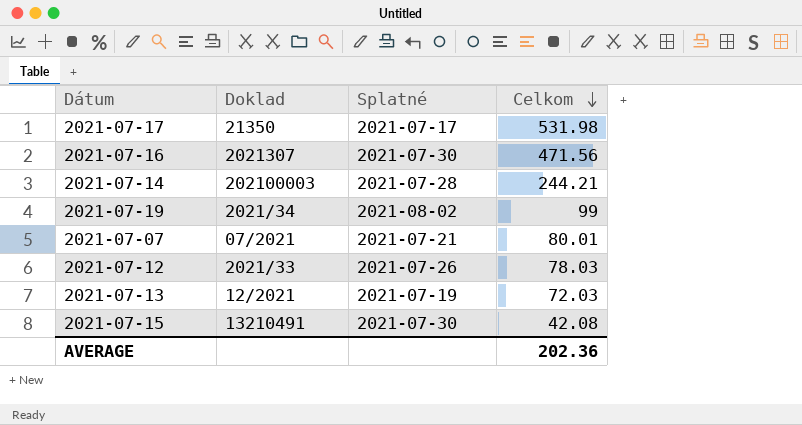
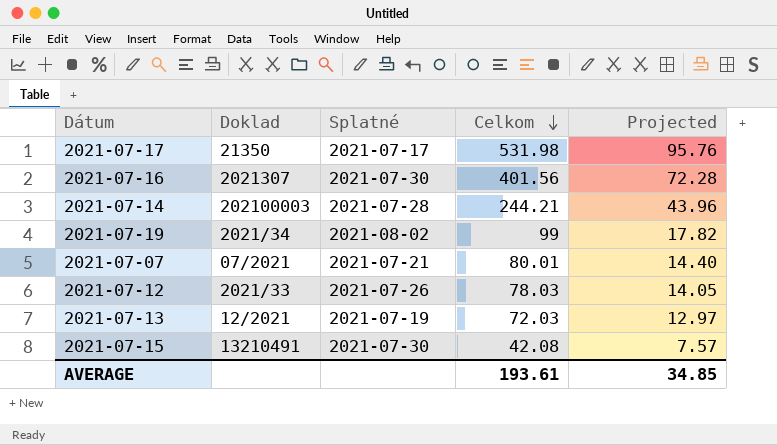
column Projected | formula: none -> [Celkom] * 0.18
2021-07-16 | Celkom: 471.56 -> 401.56
AVERAGE | Celkom: 202.36 -> 193.61

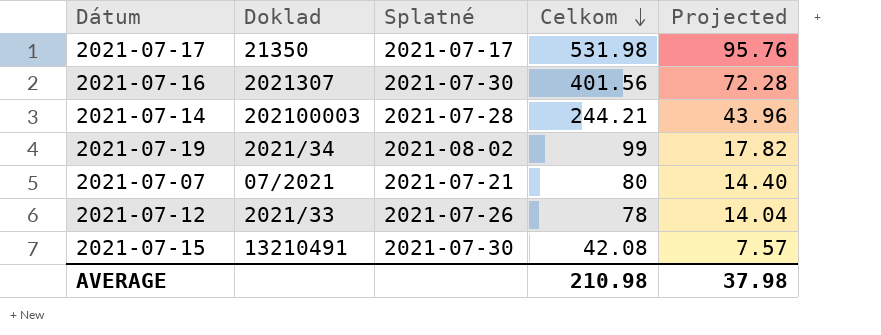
row 2021-07-13: 12/2021 | 2021-07-19 | 72.03 | 12.97 -> none
2021-07-07 | Celkom: 80.01 -> 80
2021-07-12 | Celkom: 78.03 -> 78
2021-07-12 | Projected: 14.05 -> 14.04
AVERAGE | Celkom: 193.61 -> 210.98
AVERAGE | Projected: 34.85 -> 37.98

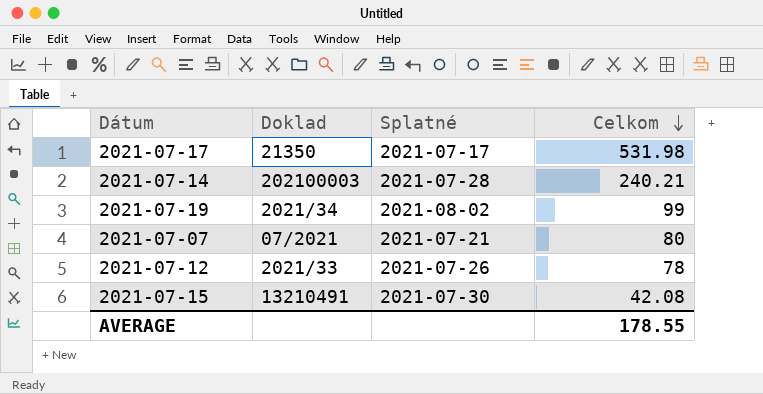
column Projected | formula: [Celkom] * 0.18 -> none
row 2021-07-16: 2021307 | 2021-07-30 | 401.56 | 72.28 -> none
2021-07-14 | Celkom: 244.21 -> 240.21
AVERAGE | Celkom: 210.98 -> 178.55

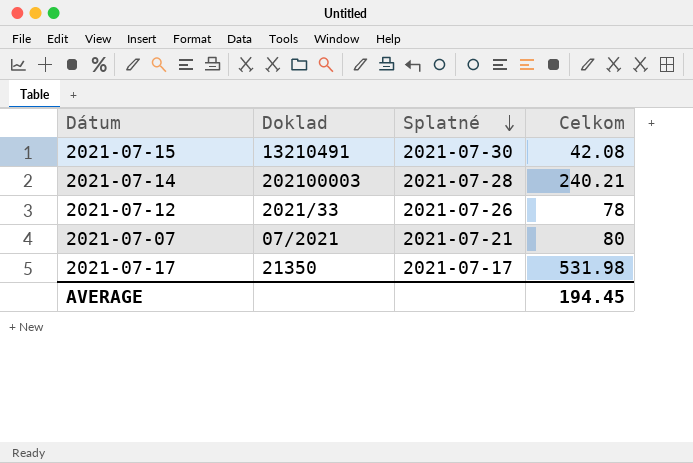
row order: Celkom descending -> Splatné descending
row 2021-07-19: 2021/34 | 2021-08-02 | 99 -> none
AVERAGE | Celkom: 178.55 -> 194.45

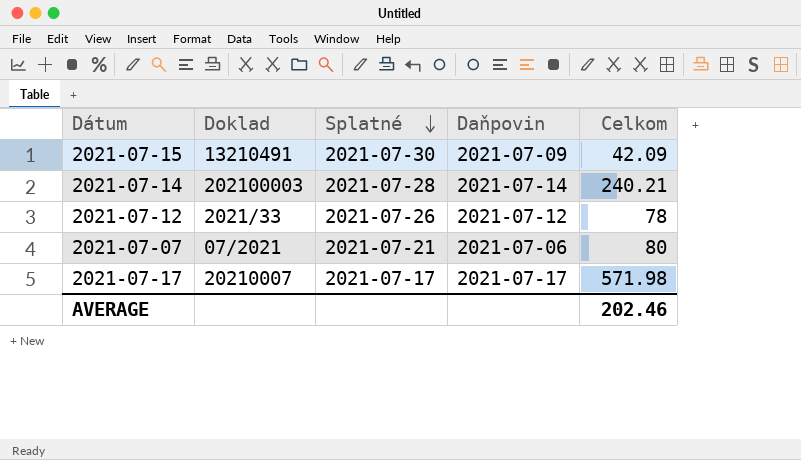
column Daňpovin | position: none -> 4
2021-07-15 | Celkom: 42.08 -> 42.09
2021-07-17 | Doklad: 21350 -> 20210007
2021-07-17 | Celkom: 531.98 -> 571.98
AVERAGE | Celkom: 194.45 -> 202.46

